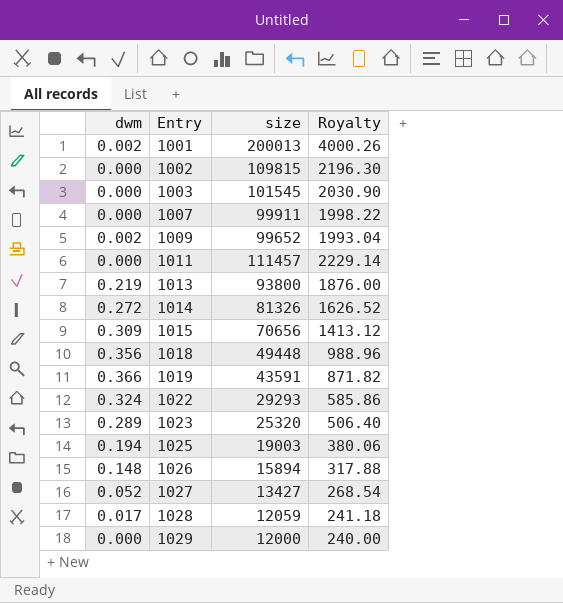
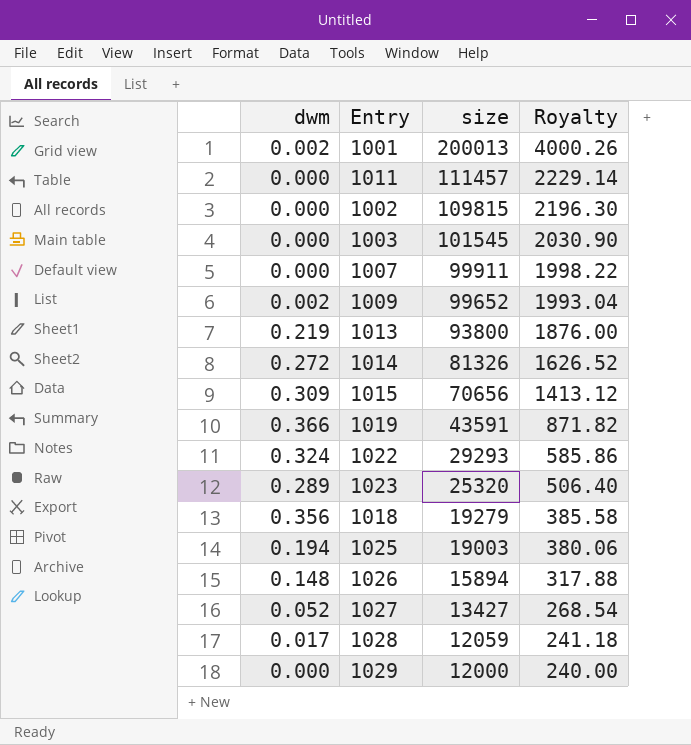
row order: Entry ascending -> size descending
1018 | size: 49448 -> 19279
1018 | Royalty: 988.96 -> 385.58

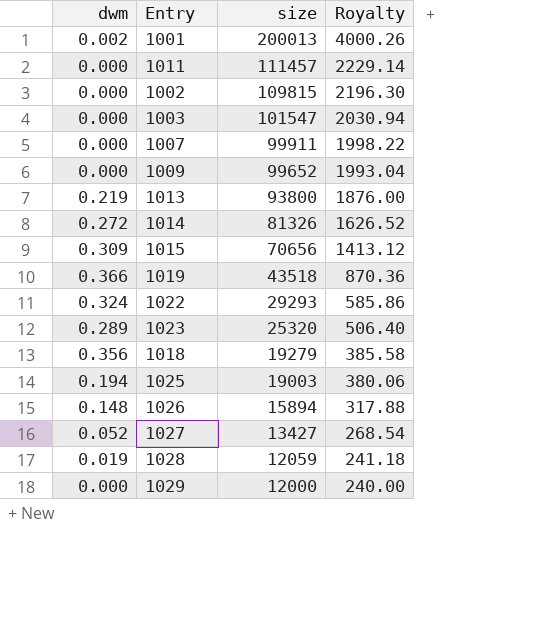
1003 | size: 101545 -> 101547
1003 | Royalty: 2030.90 -> 2030.94
1009 | dwm: 0.002 -> 0.000
1019 | size: 43591 -> 43518
1019 | Royalty: 871.82 -> 870.36
1028 | dwm: 0.017 -> 0.019

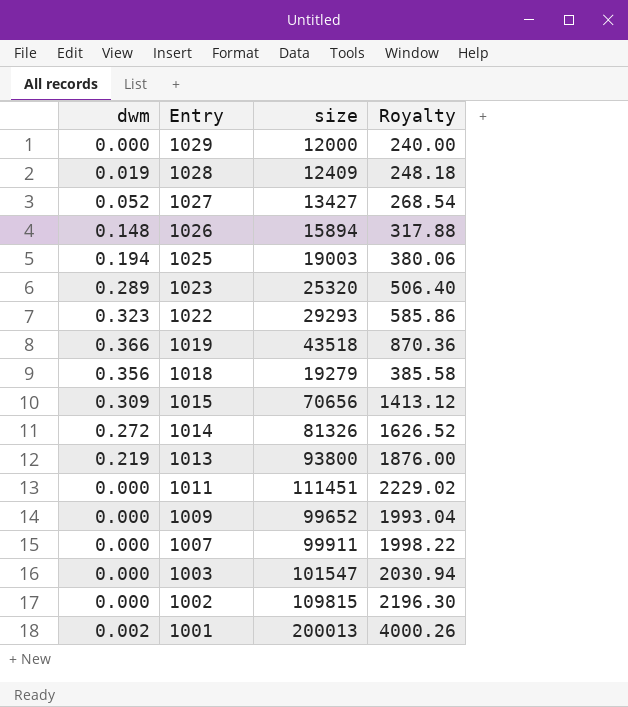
row order: size descending -> Entry descending
1028 | size: 12059 -> 12409
1028 | Royalty: 241.18 -> 248.18
1022 | dwm: 0.324 -> 0.323
1011 | size: 111457 -> 111451
1011 | Royalty: 2229.14 -> 2229.02

